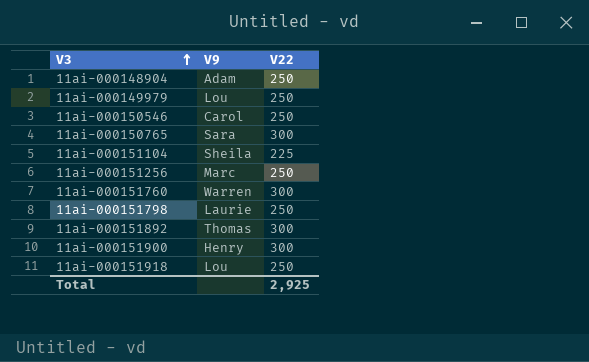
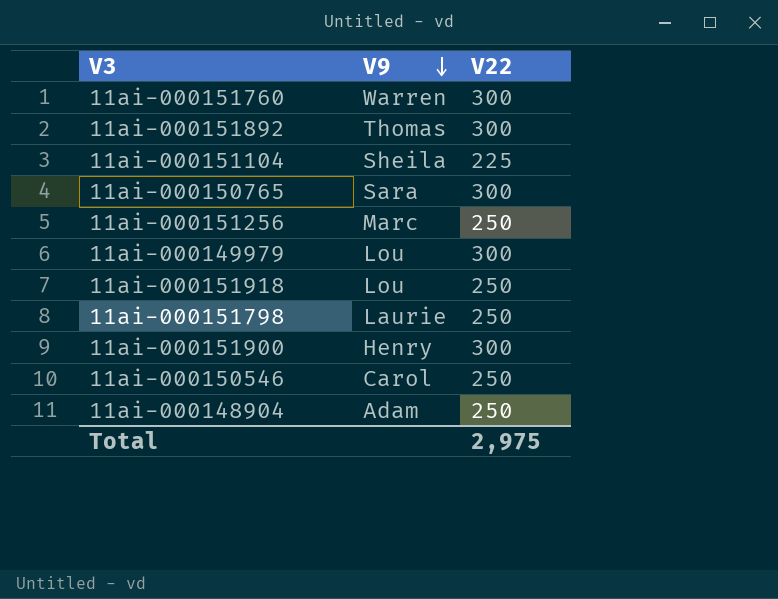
row order: V3 ascending -> V9 descending
11ai-000149979 | V22: 250 -> 300
Total | V22: 2,925 -> 2,975

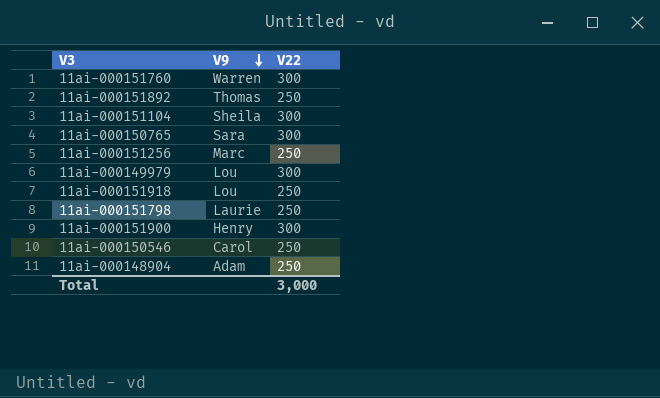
11ai-000151892 | V22: 300 -> 250
11ai-000151104 | V22: 225 -> 300
Total | V22: 2,975 -> 3,000

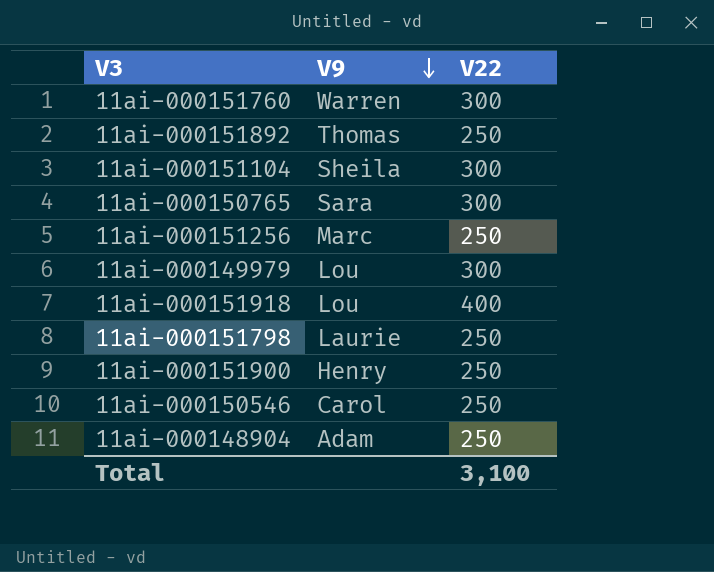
11ai-000151918 | V22: 250 -> 400
11ai-000151900 | V22: 300 -> 250
Total | V22: 3,000 -> 3,100

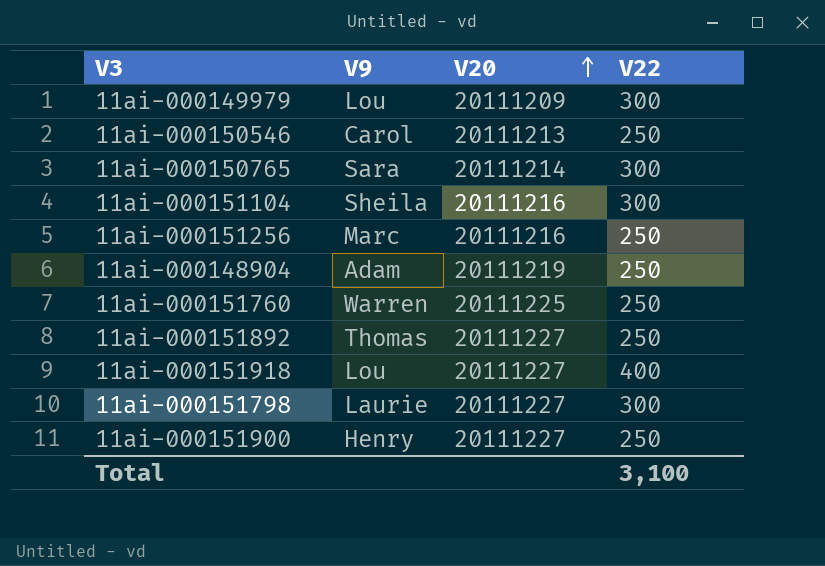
row order: V9 descending -> V20 ascending
column V20 | position: none -> 3
11ai-000151760 | V22: 300 -> 250
11ai-000151798 | V22: 250 -> 300

